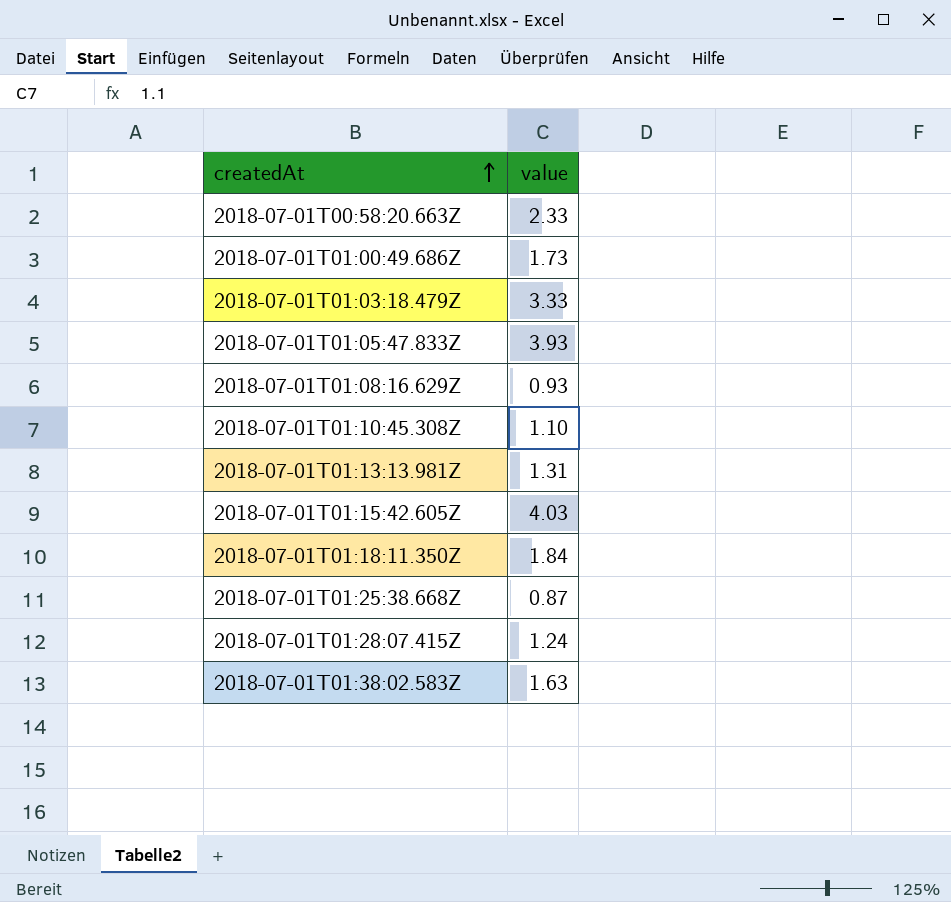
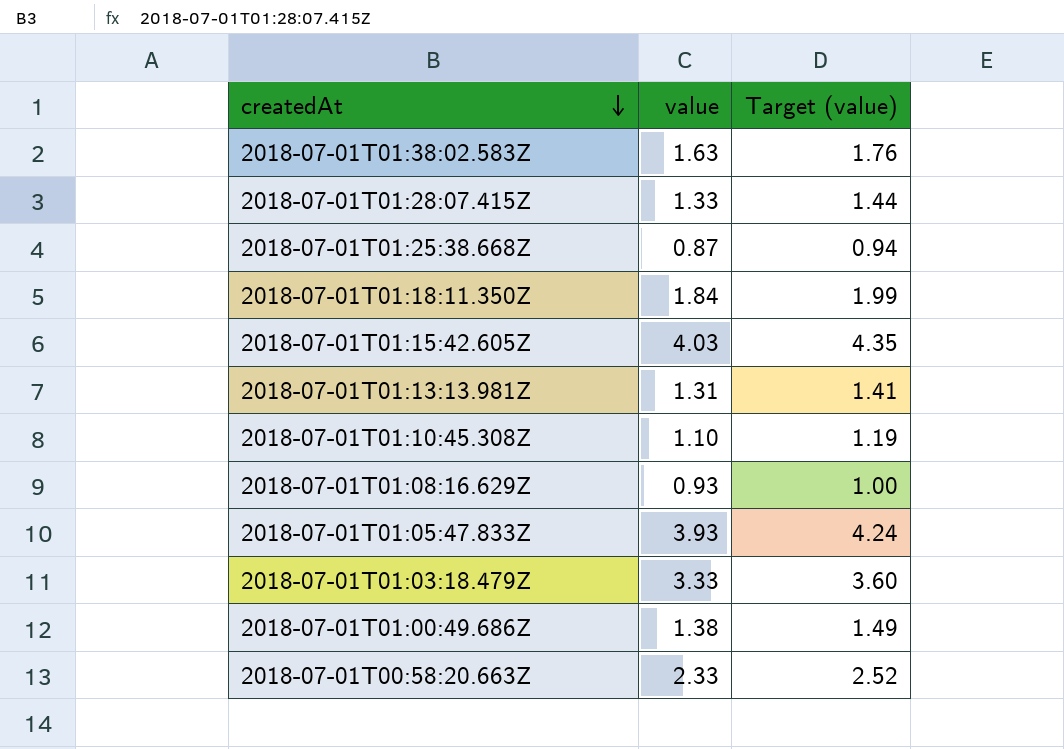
row order: createdAt ascending -> createdAt descending
column Target (value) | formula: none -> [value] * 1.08
2018-07-01T01:28:07.415Z | value: 1.24 -> 1.33
2018-07-01T01:00:49.686Z | value: 1.73 -> 1.38

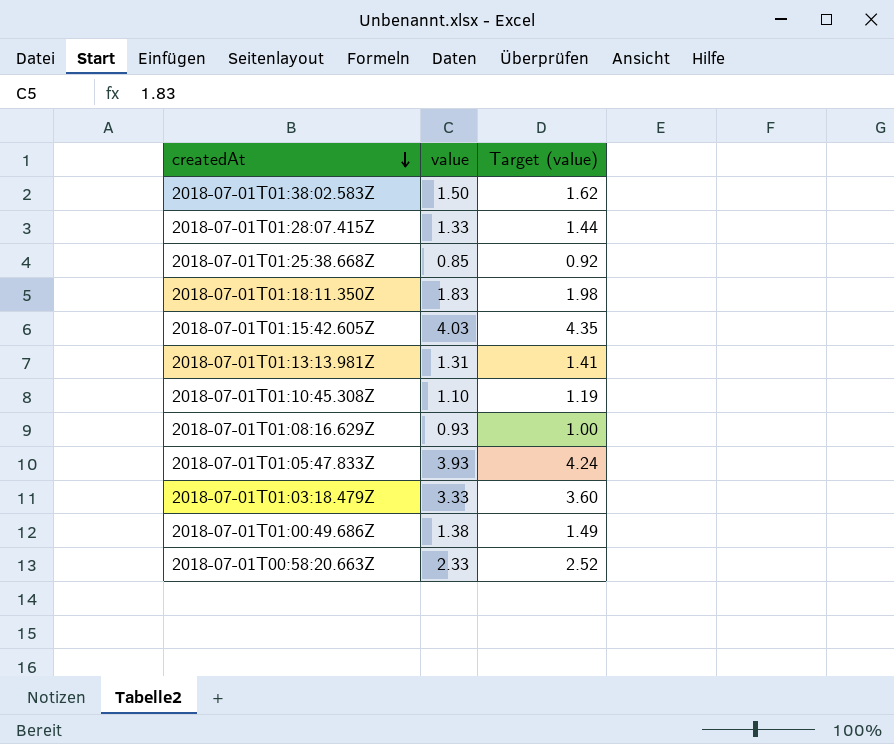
2018-07-01T01:38:02.583Z | value: 1.63 -> 1.50
2018-07-01T01:38:02.583Z | Target (value): 1.76 -> 1.62
2018-07-01T01:25:38.668Z | value: 0.87 -> 0.85
2018-07-01T01:25:38.668Z | Target (value): 0.94 -> 0.92
2018-07-01T01:18:11.350Z | value: 1.84 -> 1.83
2018-07-01T01:18:11.350Z | Target (value): 1.99 -> 1.98

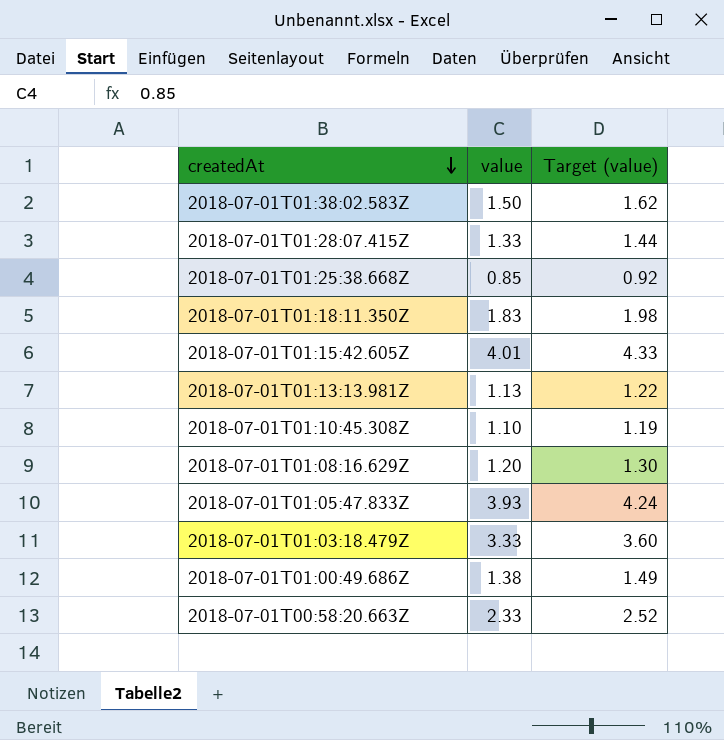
2018-07-01T01:15:42.605Z | value: 4.03 -> 4.01
2018-07-01T01:15:42.605Z | Target (value): 4.35 -> 4.33
2018-07-01T01:13:13.981Z | value: 1.31 -> 1.13
2018-07-01T01:13:13.981Z | Target (value): 1.41 -> 1.22
2018-07-01T01:08:16.629Z | value: 0.93 -> 1.20
2018-07-01T01:08:16.629Z | Target (value): 1.00 -> 1.30

